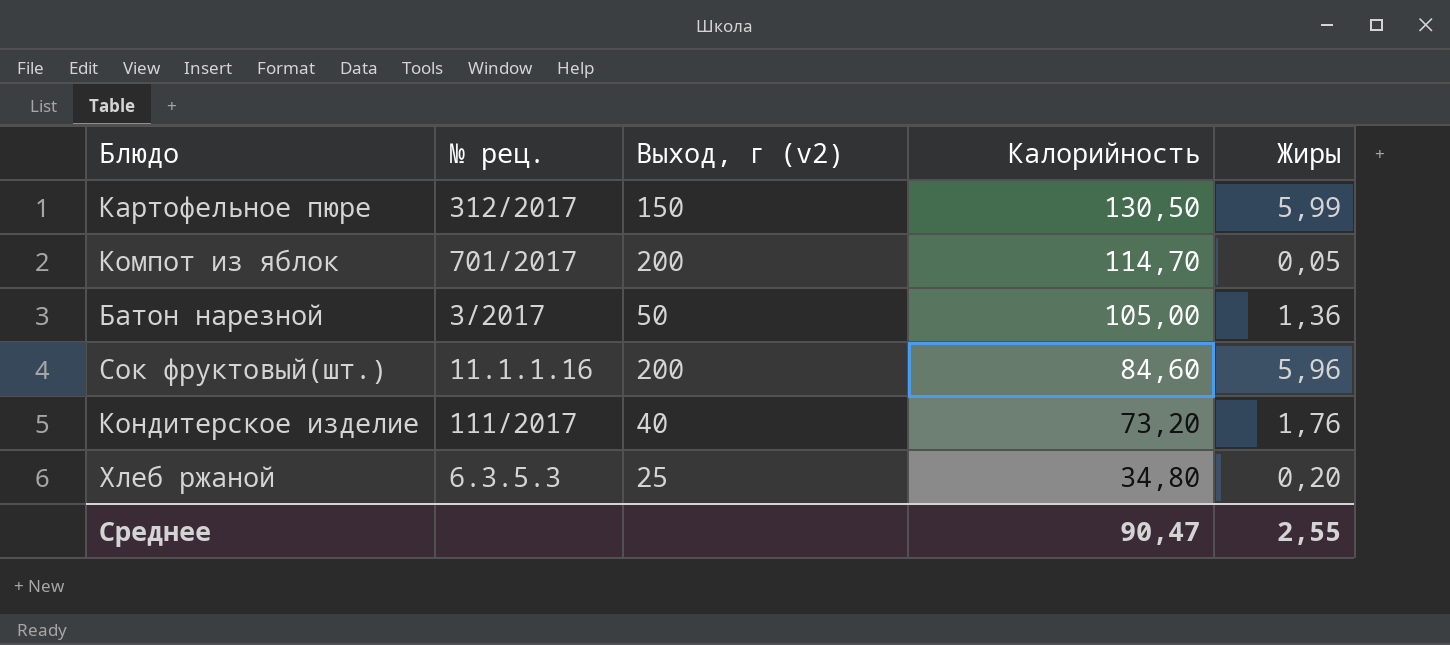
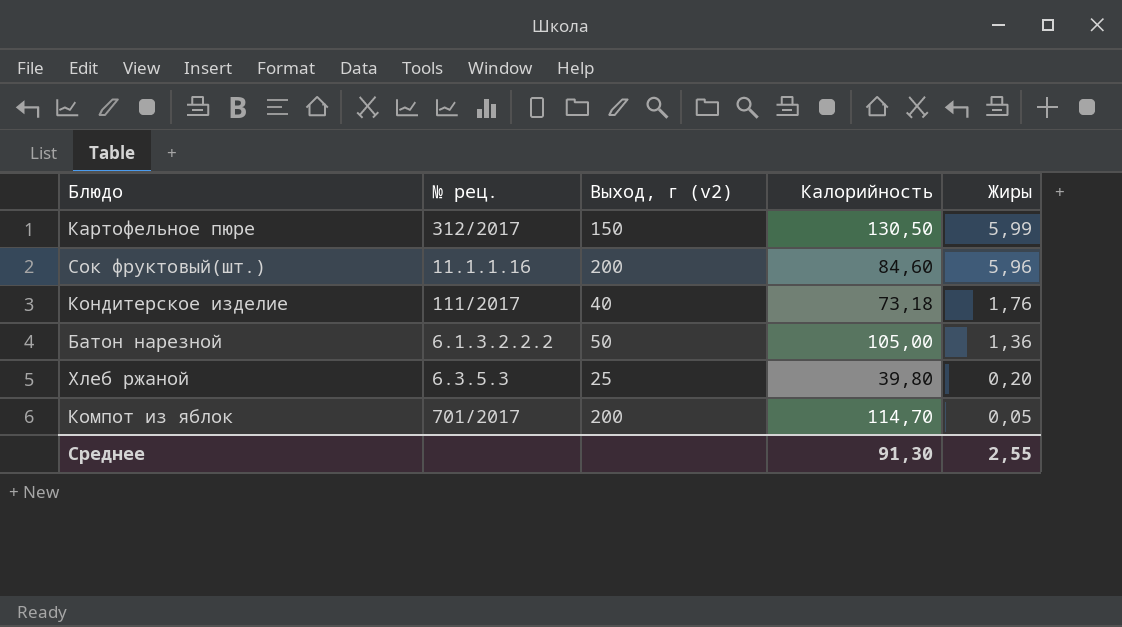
row order: Калорийность descending -> Жиры descending
Кондитерское изделие | Калорийность: 73,20 -> 73,18
Батон нарезной | № рец.: 3/2017 -> 6.1.3.2.2.2
Хлеб ржаной | Калорийность: 34,80 -> 39,80
Среднее | Калорийность: 90,47 -> 91,30

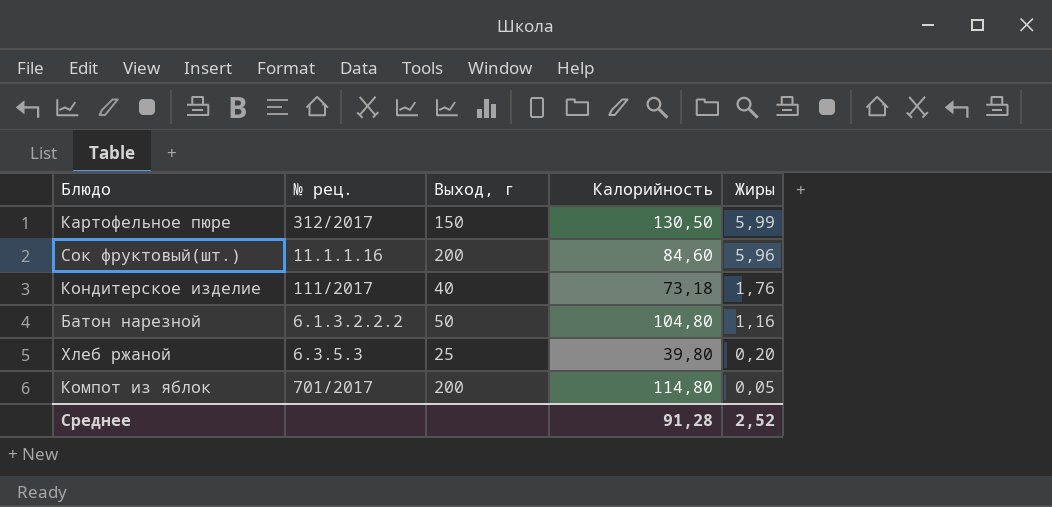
column name: Выход, г (v2) -> Выход, г
Батон нарезной | Калорийность: 105,00 -> 104,80
Батон нарезной | Жиры: 1,36 -> 1,16
Компот из яблок | Калорийность: 114,70 -> 114,80
Среднее | Калорийность: 91,30 -> 91,28
Среднее | Жиры: 2,55 -> 2,52

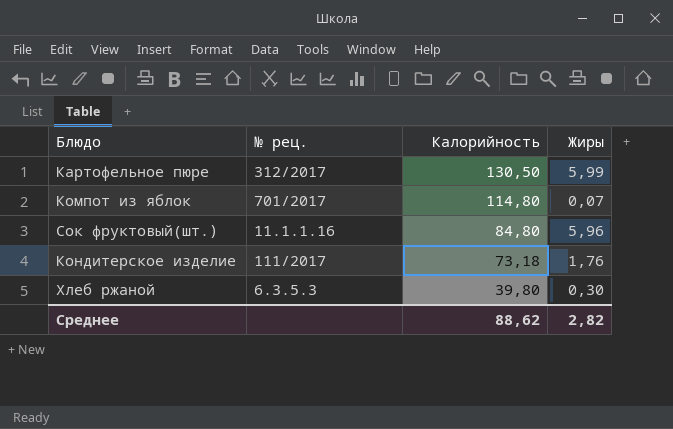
row order: Жиры descending -> Калорийность descending
column Выход, г | position: 3 -> none
row Батон нарезной: 6.1.3.2.2.2 | 50 | 104,80 | 1,16 -> none
Компот из яблок | Жиры: 0,05 -> 0,07
Сок фруктовый(шт.) | Калорийность: 84,60 -> 84,80
Хлеб ржаной | Жиры: 0,20 -> 0,30
Среднее | Калорийность: 91,28 -> 88,62
Среднее | Жиры: 2,52 -> 2,82

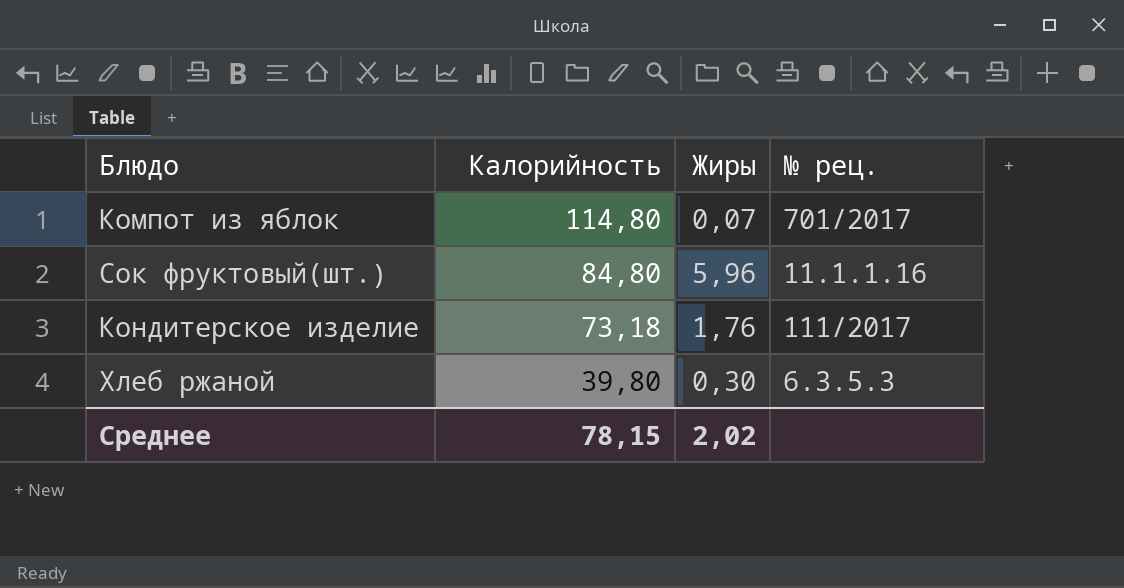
column № рец. | position: 2 -> 4
row Картофельное пюре: 312/2017 | 130,50 | 5,99 -> none
Среднее | Калорийность: 88,62 -> 78,15
Среднее | Жиры: 2,82 -> 2,02

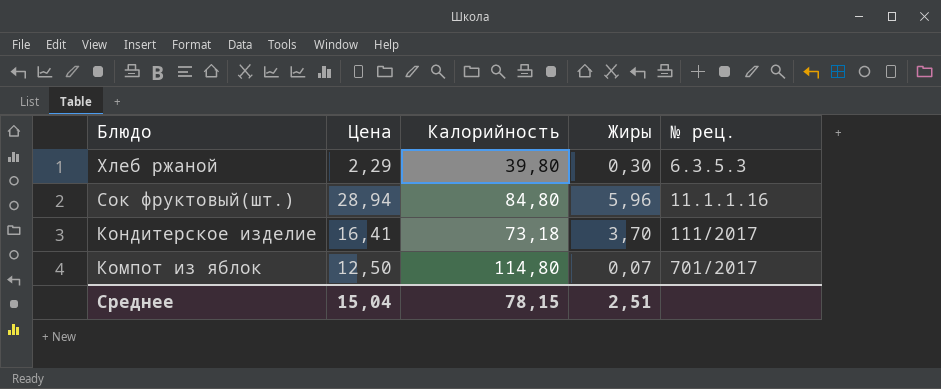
row order: Калорийность descending -> Блюдо descending
column Цена | position: none -> 2
Кондитерское изделие | Жиры: 1,76 -> 3,70
Среднее | Жиры: 2,02 -> 2,51

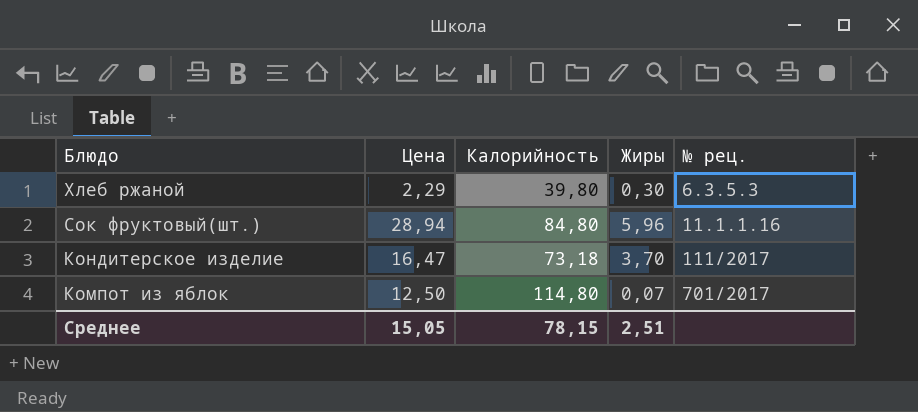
Кондитерское изделие | Цена: 16,41 -> 16,47
Среднее | Цена: 15,04 -> 15,05

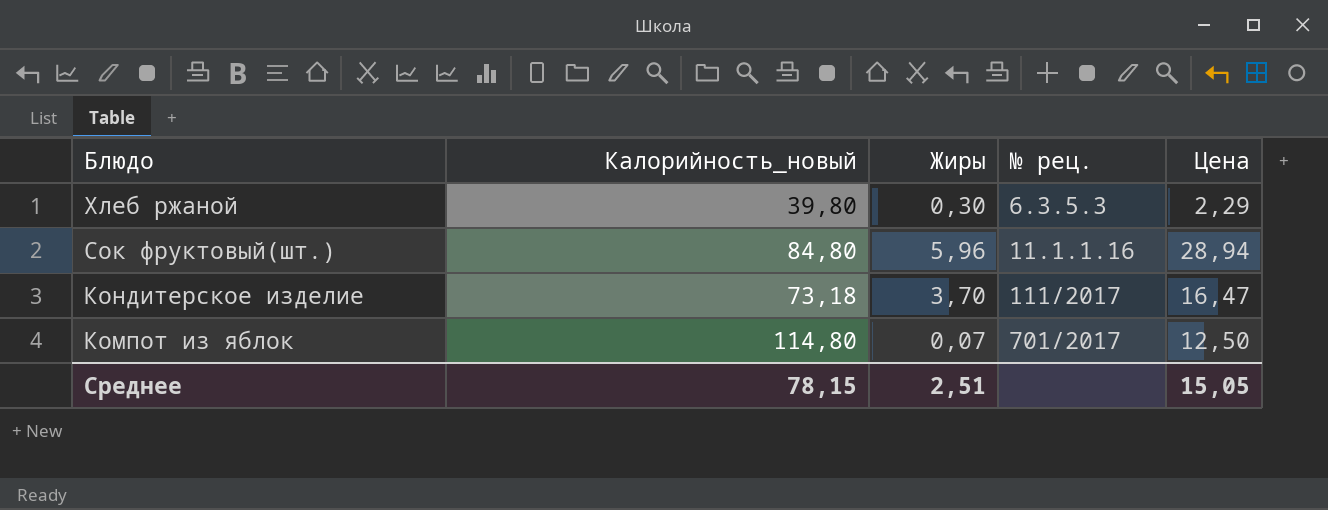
column name: Калорийность -> Калорийность_новый
column Цена | position: 2 -> 5

